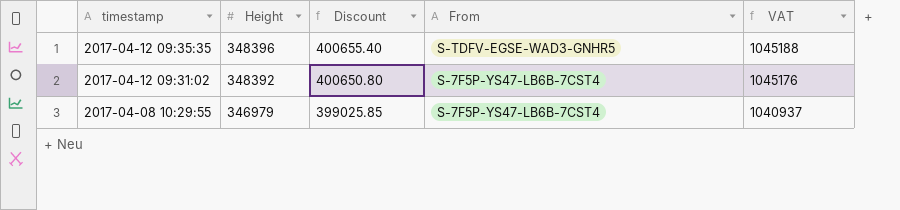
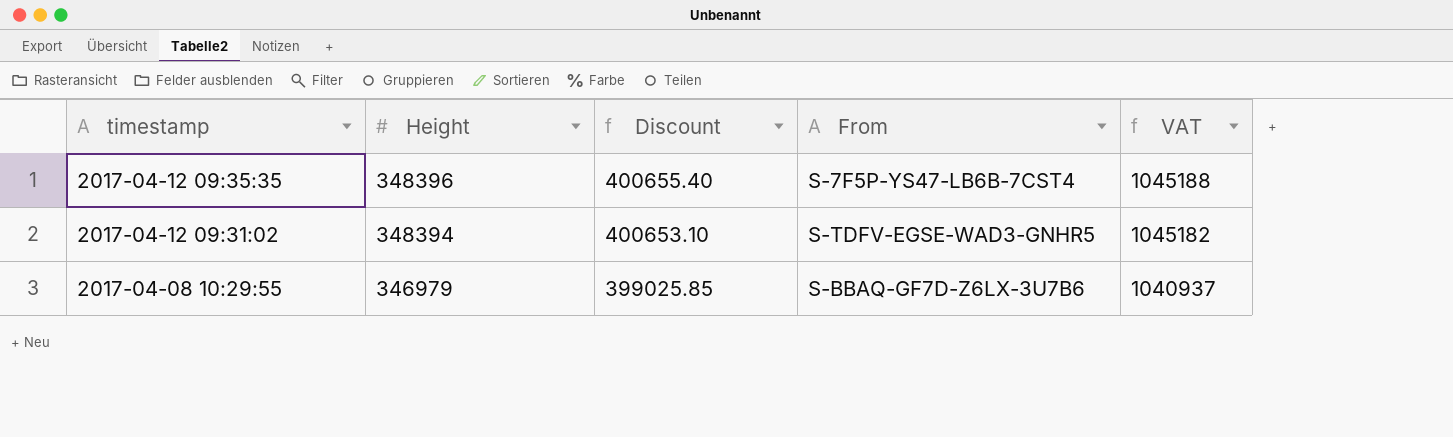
2017-04-12 09:35:35 | From: S-TDFV-EGSE-WAD3-GNHR5 -> S-7F5P-YS47-LB6B-7CST4
2017-04-12 09:31:02 | Height: 348392 -> 348394
2017-04-12 09:31:02 | Discount: 400650.80 -> 400653.10
2017-04-12 09:31:02 | From: S-7F5P-YS47-LB6B-7CST4 -> S-TDFV-EGSE-WAD3-GNHR5
2017-04-12 09:31:02 | VAT: 1045176 -> 1045182
2017-04-08 10:29:55 | From: S-7F5P-YS47-LB6B-7CST4 -> S-BBAQ-GF7D-Z6LX-3U7B6

